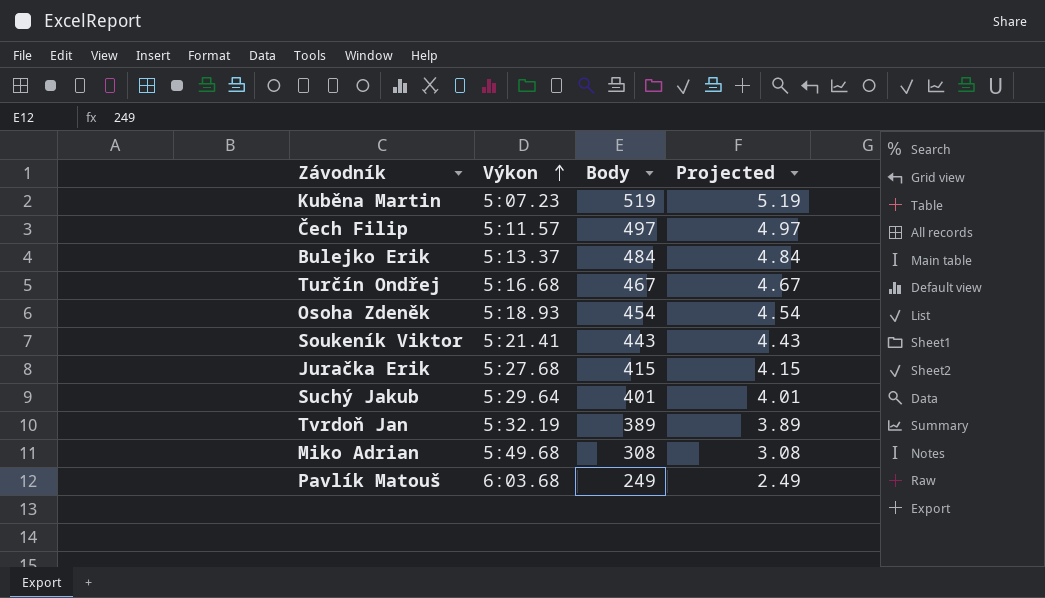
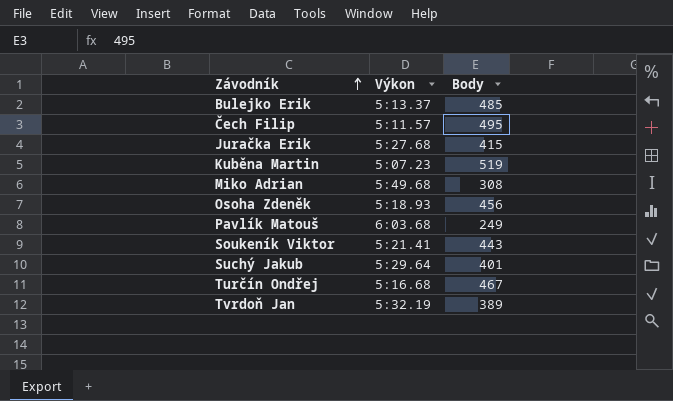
row order: Výkon ascending -> Závodník ascending
column Projected | formula: [Body] * 0.01 -> none
Bulejko Erik | Body: 484 -> 485
Čech Filip | Body: 497 -> 495
Osoha Zdeněk | Body: 454 -> 456

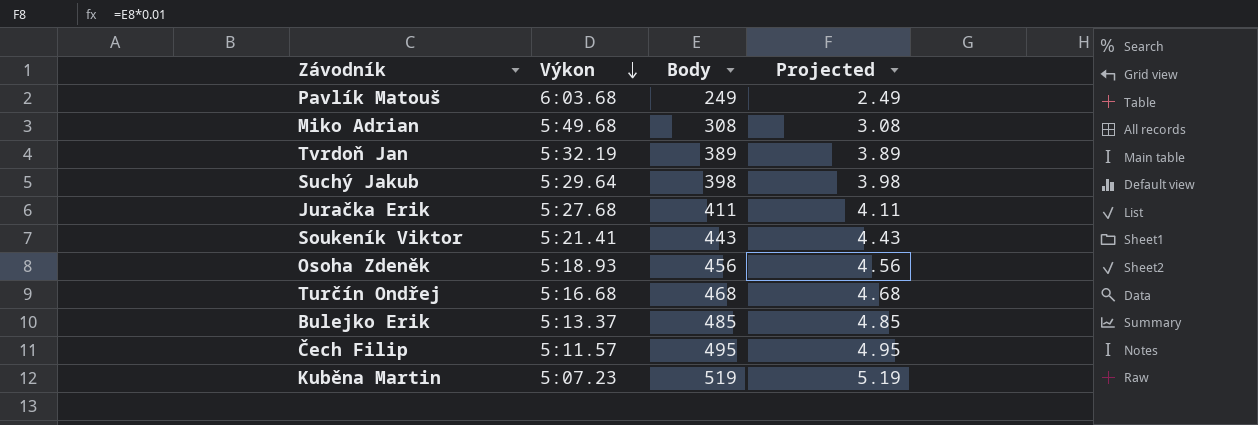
row order: Závodník ascending -> Výkon descending
column Projected | formula: none -> [Body] * 0.01
Suchý Jakub | Body: 401 -> 398
Juračka Erik | Body: 415 -> 411
Turčín Ondřej | Body: 467 -> 468

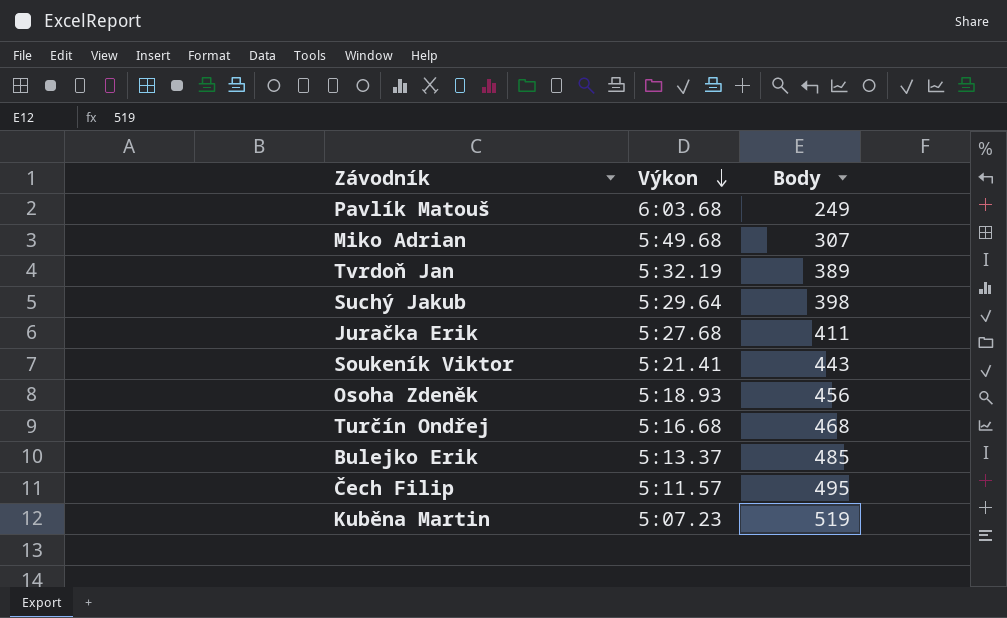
column Projected | formula: [Body] * 0.01 -> none
Miko Adrian | Body: 308 -> 307

